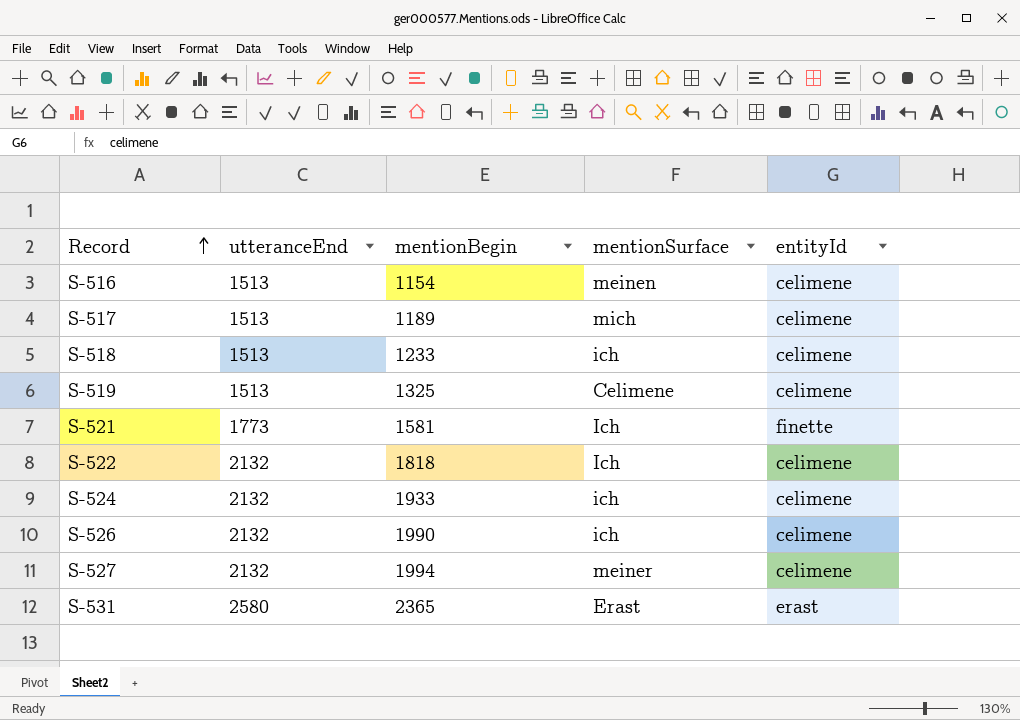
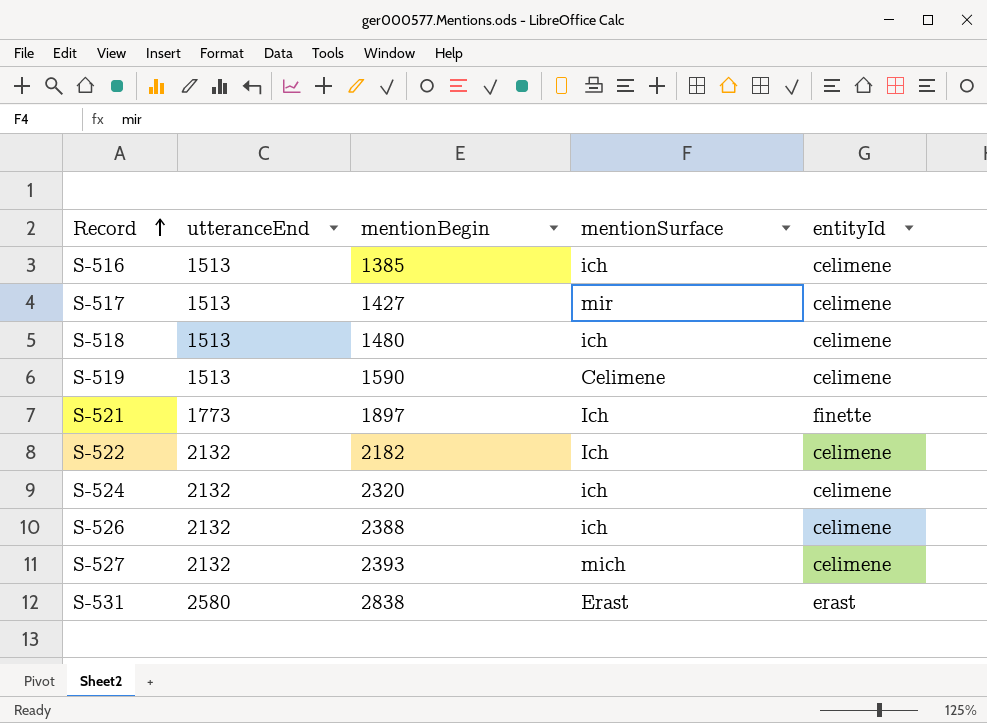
S-516 | mentionBegin: 1154 -> 1385
S-516 | mentionSurface: meinen -> ich
S-517 | mentionBegin: 1189 -> 1427
S-517 | mentionSurface: mich -> mir
S-518 | mentionBegin: 1233 -> 1480
S-519 | mentionBegin: 1325 -> 1590
S-521 | mentionBegin: 1581 -> 1897
S-522 | mentionBegin: 1818 -> 2182
S-524 | mentionBegin: 1933 -> 2320
S-526 | mentionBegin: 1990 -> 2388
S-527 | mentionBegin: 1994 -> 2393
S-527 | mentionSurface: meiner -> mich
S-531 | mentionBegin: 2365 -> 2838

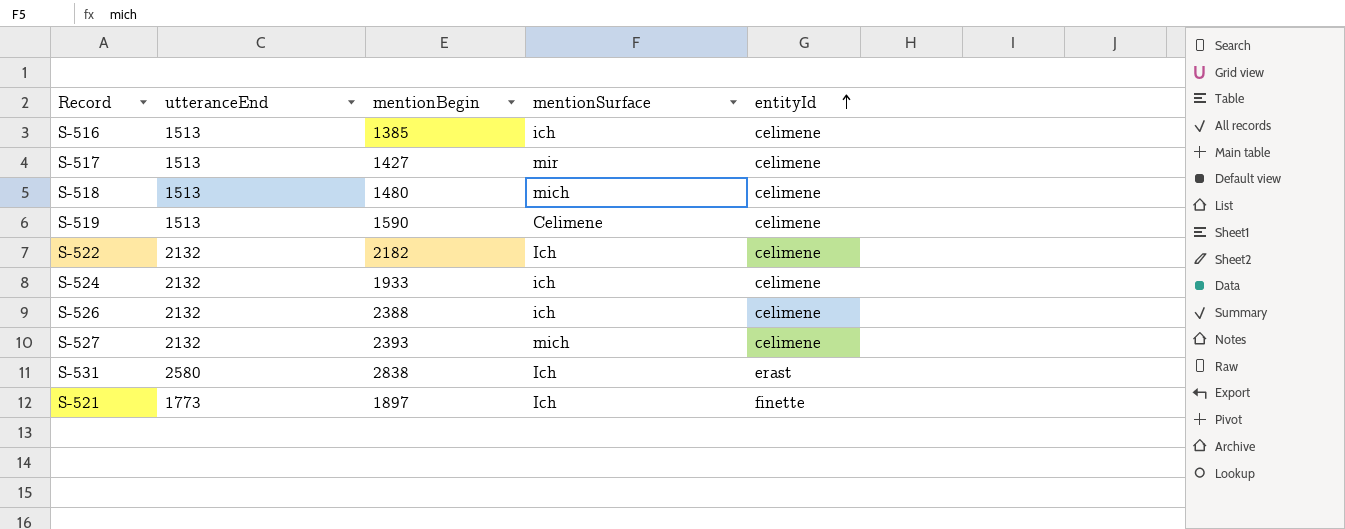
row order: Record ascending -> entityId ascending
S-518 | mentionSurface: ich -> mich
S-524 | mentionBegin: 2320 -> 1933
S-531 | mentionSurface: Erast -> Ich

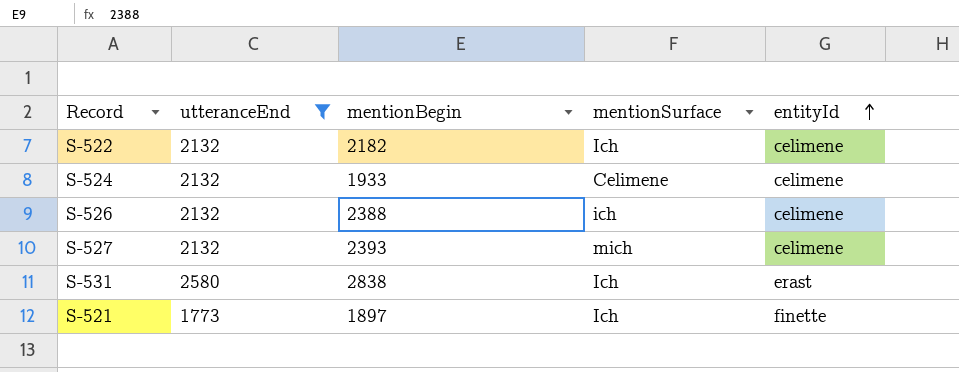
filter: none -> utteranceEnd != 1513
S-524 | mentionSurface: ich -> Celimene

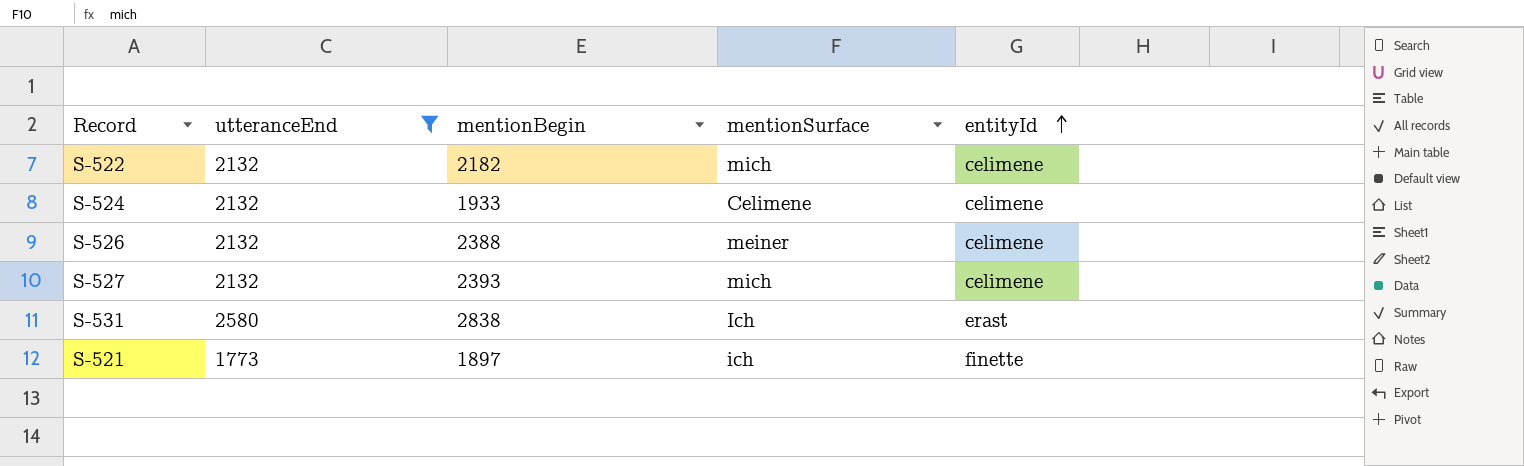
S-522 | mentionSurface: Ich -> mich
S-526 | mentionSurface: ich -> meiner
S-521 | mentionSurface: Ich -> ich

